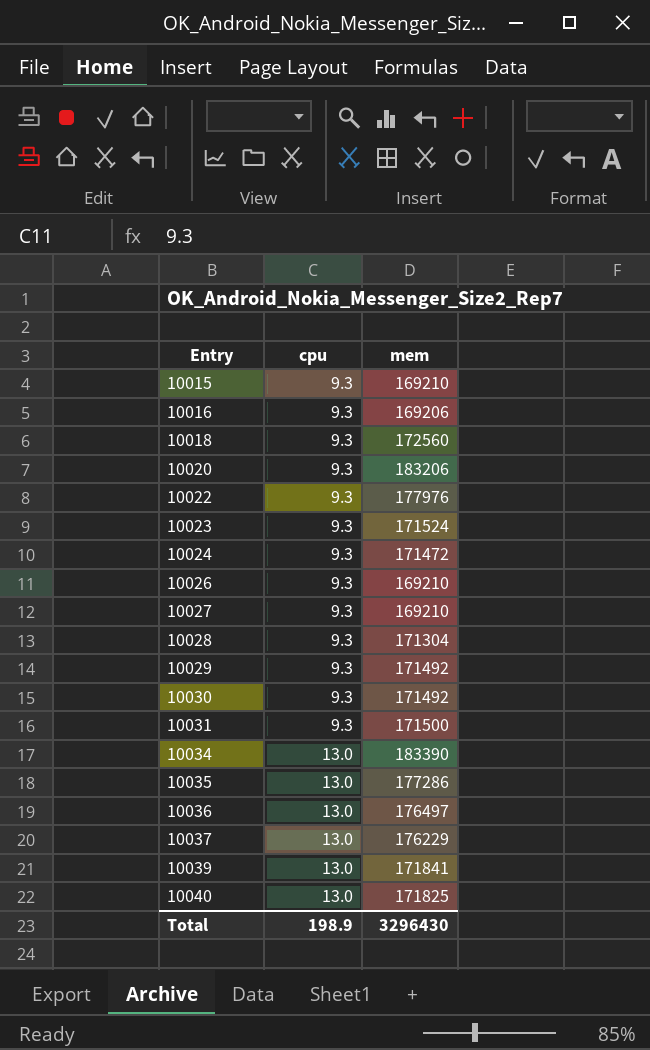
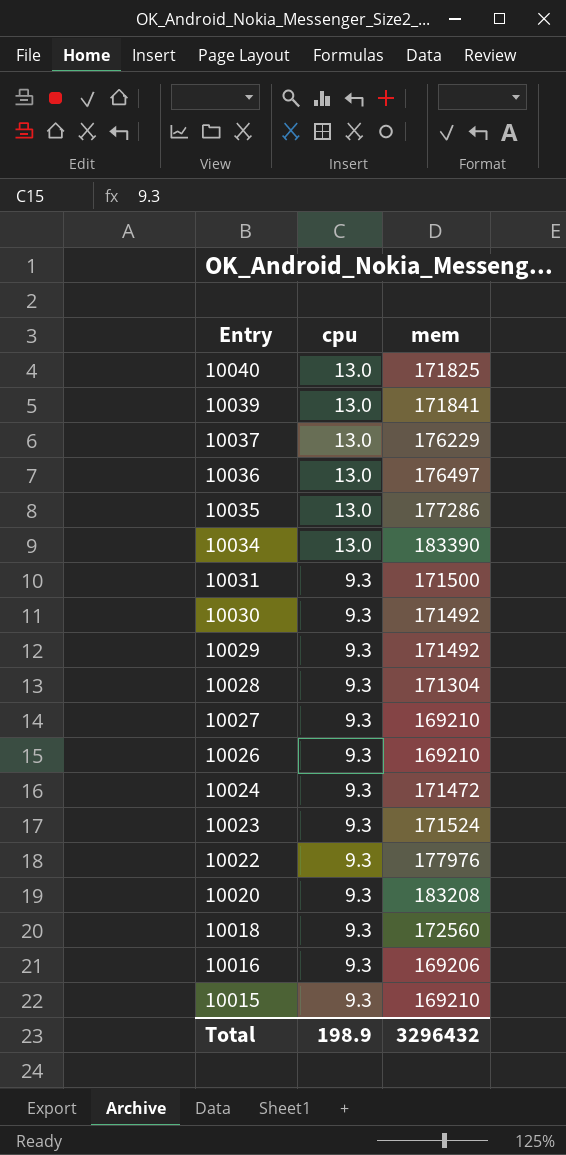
row order: Entry ascending -> Entry descending
10020 | mem: 183206 -> 183208
Total | mem: 3296430 -> 3296432

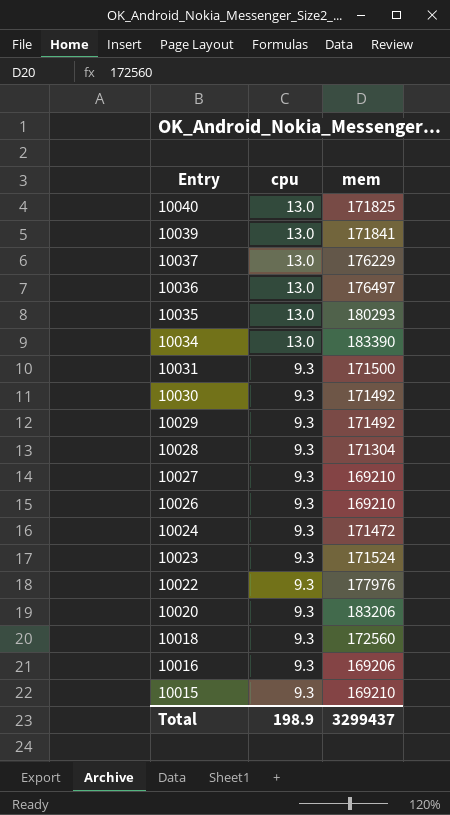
10035 | mem: 177286 -> 180293
10020 | mem: 183208 -> 183206
Total | mem: 3296432 -> 3299437

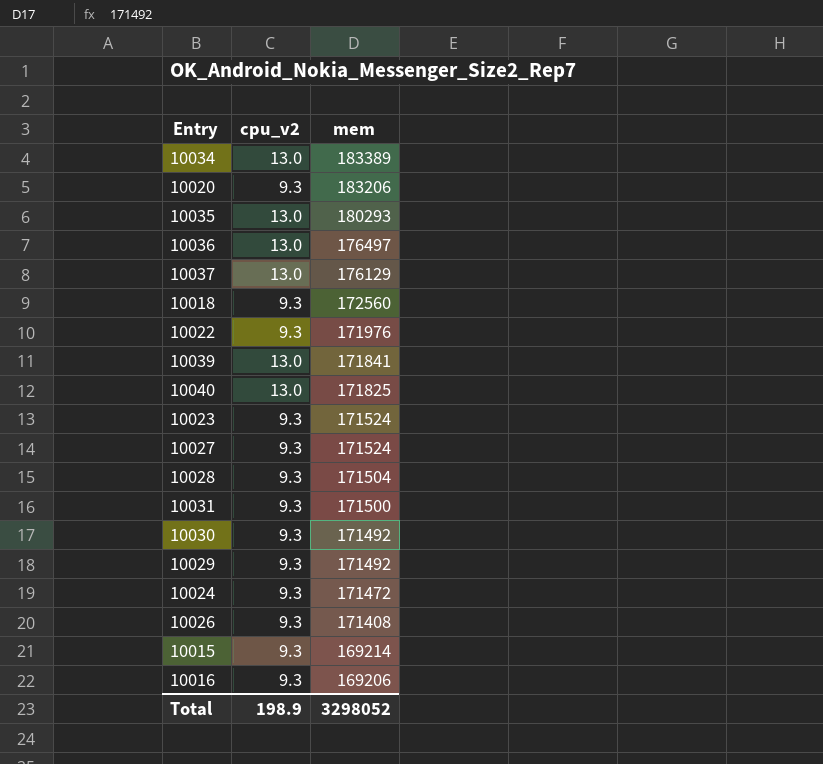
row order: Entry descending -> mem descending
column name: cpu -> cpu_v2
10034 | mem: 183390 -> 183389
10037 | mem: 176229 -> 176129
10022 | mem: 177976 -> 171976
10027 | mem: 169210 -> 171524
10028 | mem: 171304 -> 171504
10026 | mem: 169210 -> 171408
10015 | mem: 169210 -> 169214
Total | mem: 3299437 -> 3298052

